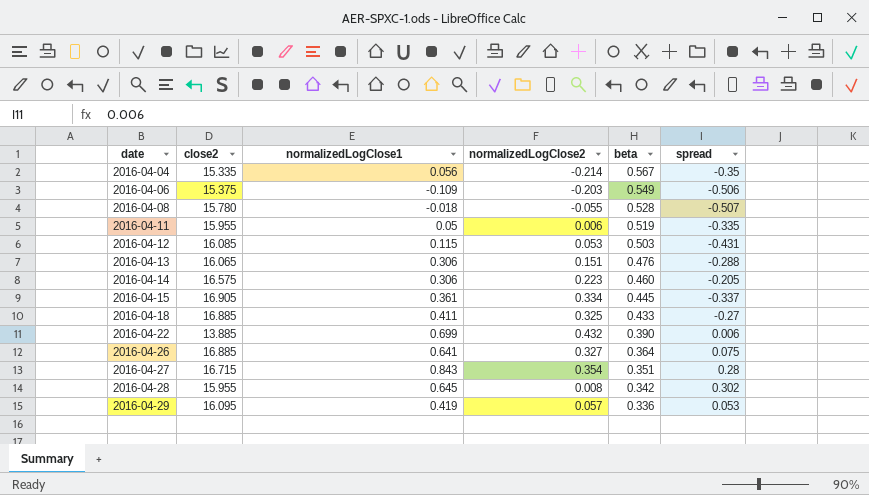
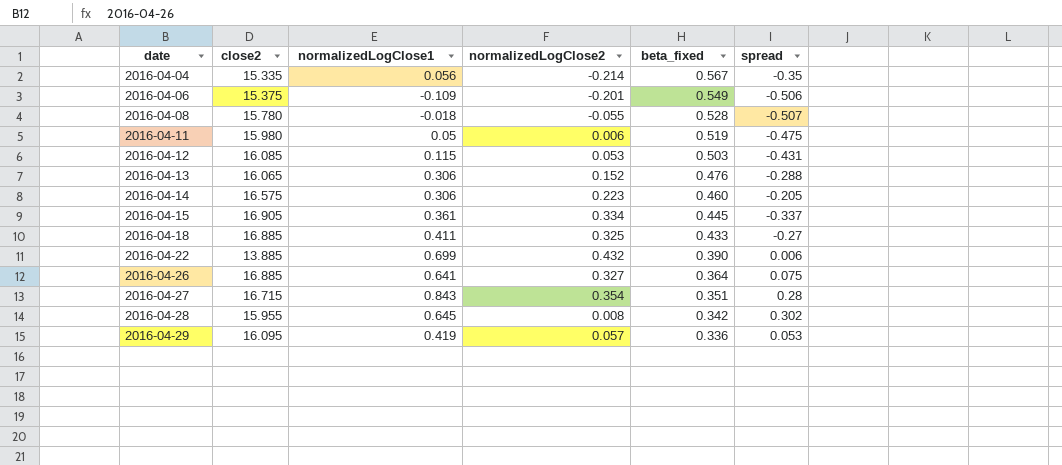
column name: beta -> beta_fixed
2016-04-06 | normalizedLogClose2: -0.203 -> -0.201
2016-04-11 | close2: 15.955 -> 15.980
2016-04-11 | spread: -0.335 -> -0.475
2016-04-13 | normalizedLogClose2: 0.151 -> 0.152

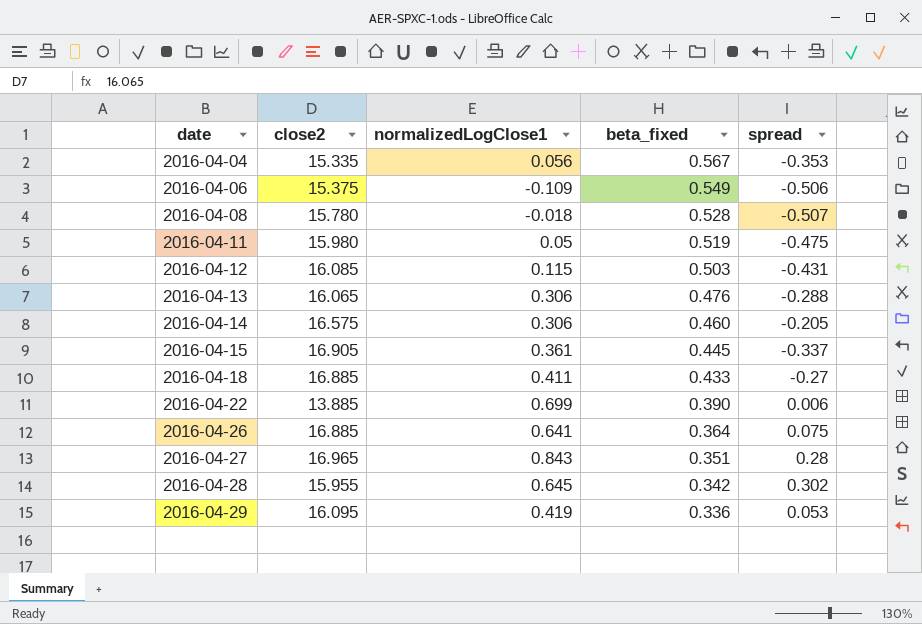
column normalizedLogClose2 | position: 4 -> none
2016-04-04 | spread: -0.35 -> -0.353
2016-04-27 | close2: 16.715 -> 16.965

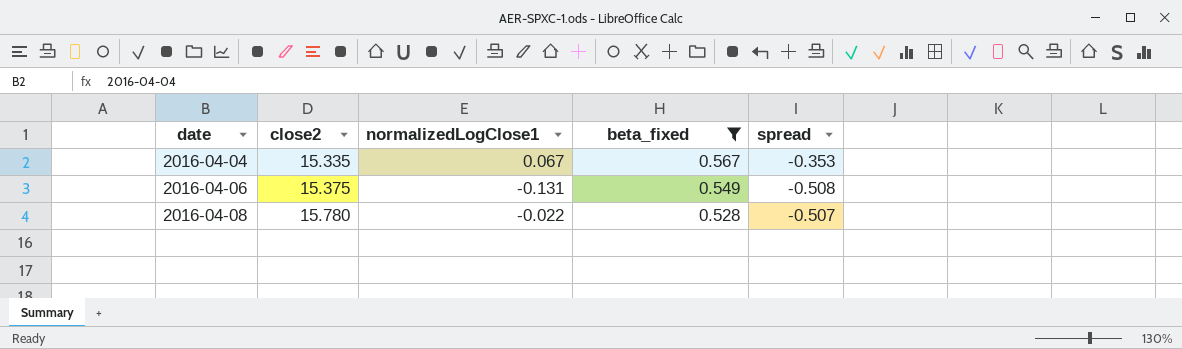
filter: none -> beta_fixed >= 0.528
2016-04-04 | normalizedLogClose1: 0.056 -> 0.067
2016-04-06 | normalizedLogClose1: -0.109 -> -0.131
2016-04-06 | spread: -0.506 -> -0.508
2016-04-08 | normalizedLogClose1: -0.018 -> -0.022

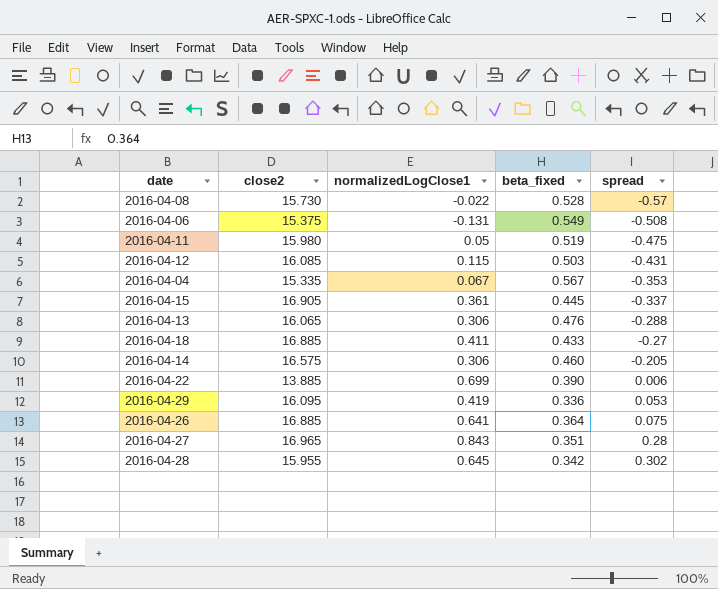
filter: beta_fixed >= 0.528 -> none
row order: date ascending -> spread ascending
2016-04-08 | close2: 15.780 -> 15.730
2016-04-08 | spread: -0.507 -> -0.57

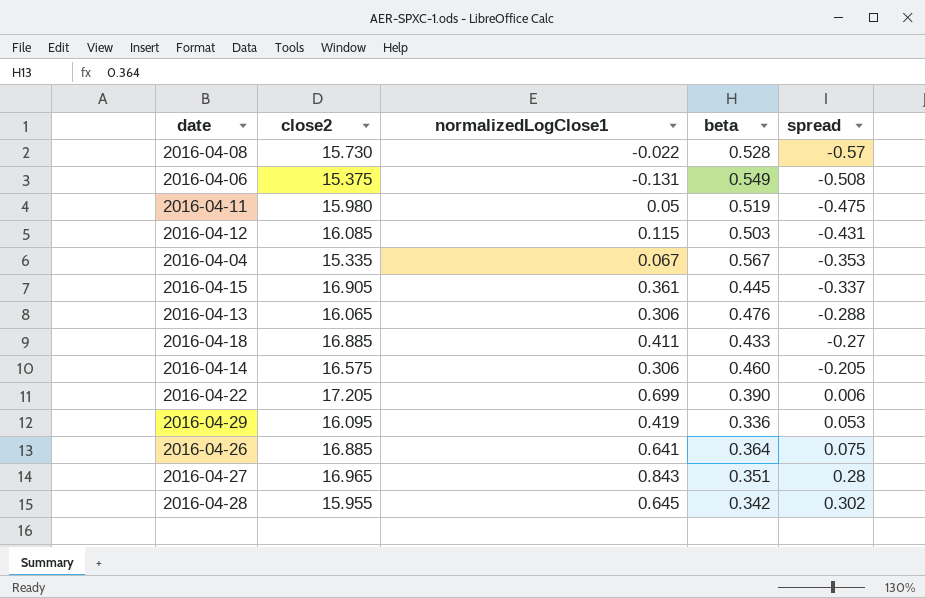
column name: beta_fixed -> beta
2016-04-22 | close2: 13.885 -> 17.205

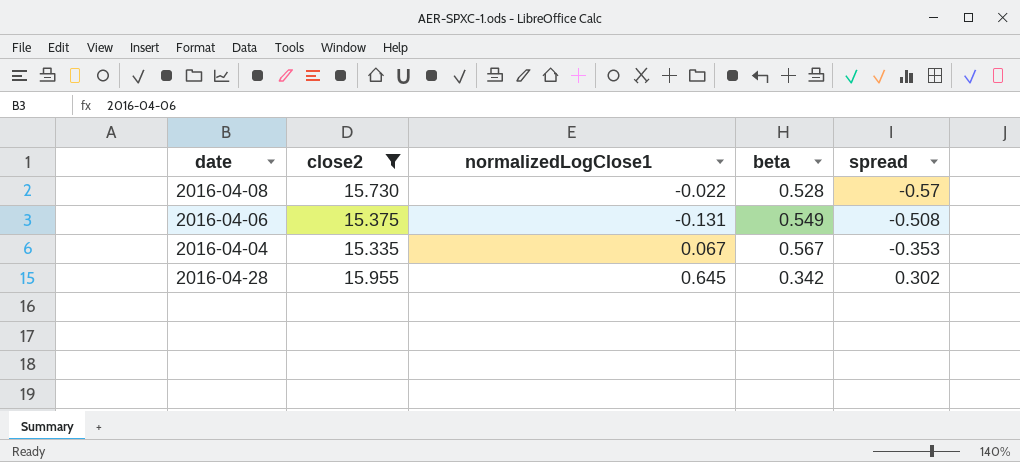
filter: none -> close2 <= 15.955

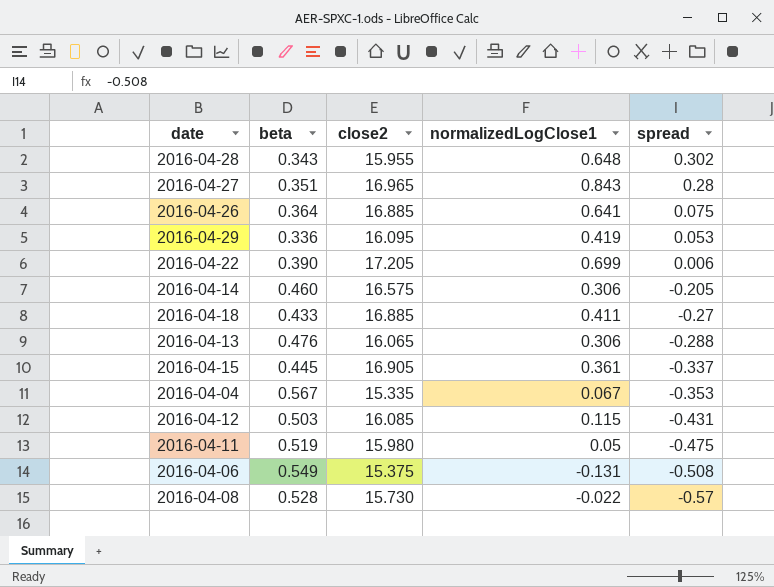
filter: close2 <= 15.955 -> none
row order: spread ascending -> spread descending
column beta | position: 4 -> 2
2016-04-28 | beta: 0.342 -> 0.343
2016-04-28 | normalizedLogClose1: 0.645 -> 0.648

